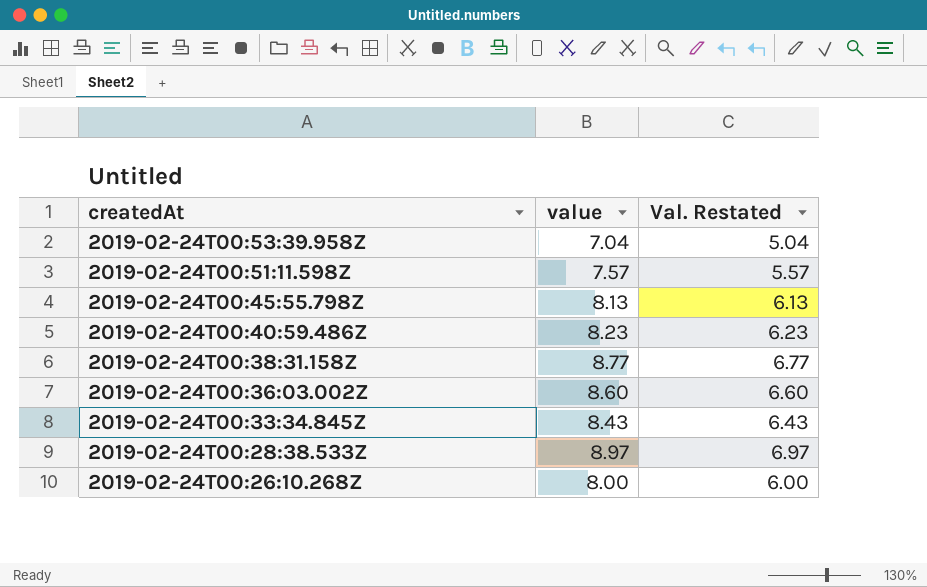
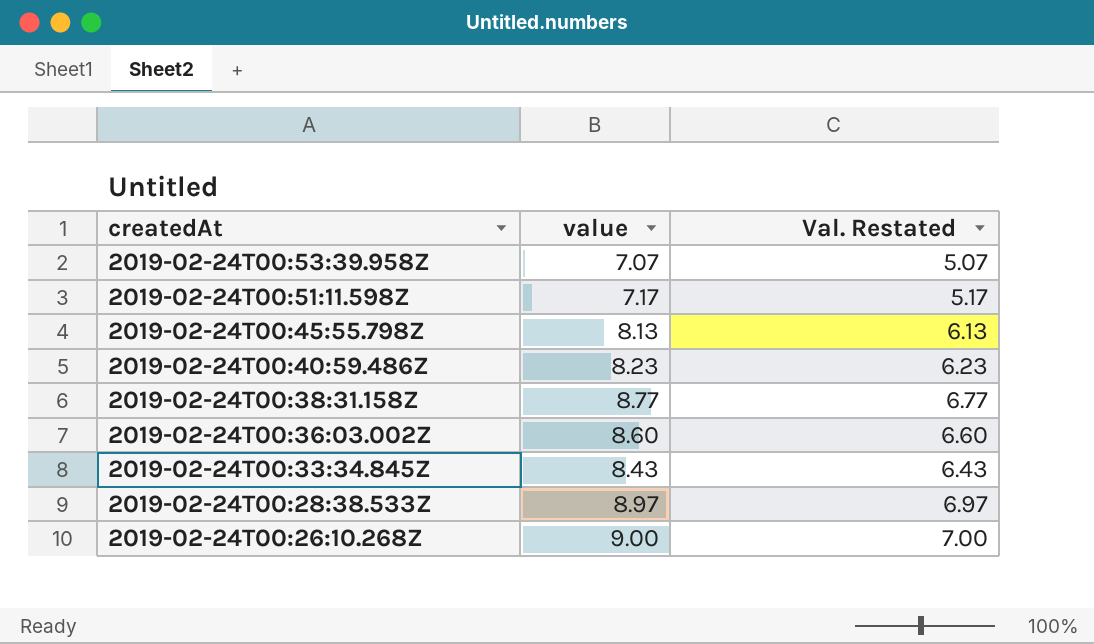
2019-02-24T00:53:39.958Z | value: 7.04 -> 7.07
2019-02-24T00:53:39.958Z | Val. Restated: 5.04 -> 5.07
2019-02-24T00:51:11.598Z | value: 7.57 -> 7.17
2019-02-24T00:51:11.598Z | Val. Restated: 5.57 -> 5.17
2019-02-24T00:26:10.268Z | value: 8.00 -> 9.00
2019-02-24T00:26:10.268Z | Val. Restated: 6.00 -> 7.00

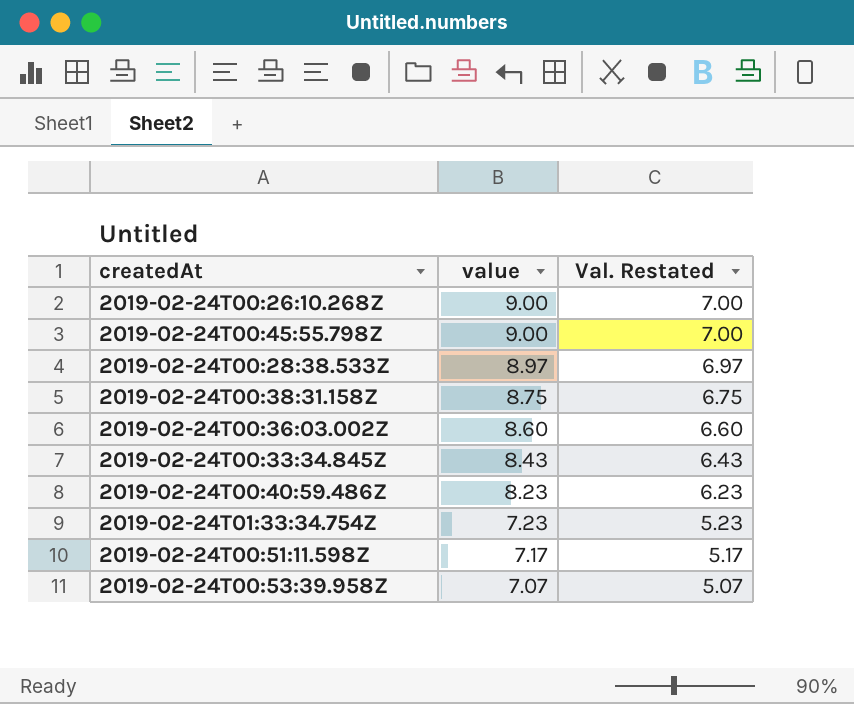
row order: createdAt descending -> value descending
2019-02-24T00:45:55.798Z | value: 8.13 -> 9.00
2019-02-24T00:45:55.798Z | Val. Restated: 6.13 -> 7.00
2019-02-24T00:38:31.158Z | value: 8.77 -> 8.75
2019-02-24T00:38:31.158Z | Val. Restated: 6.77 -> 6.75
row 2019-02-24T01:33:34.754Z: none -> 7.23 | 5.23

